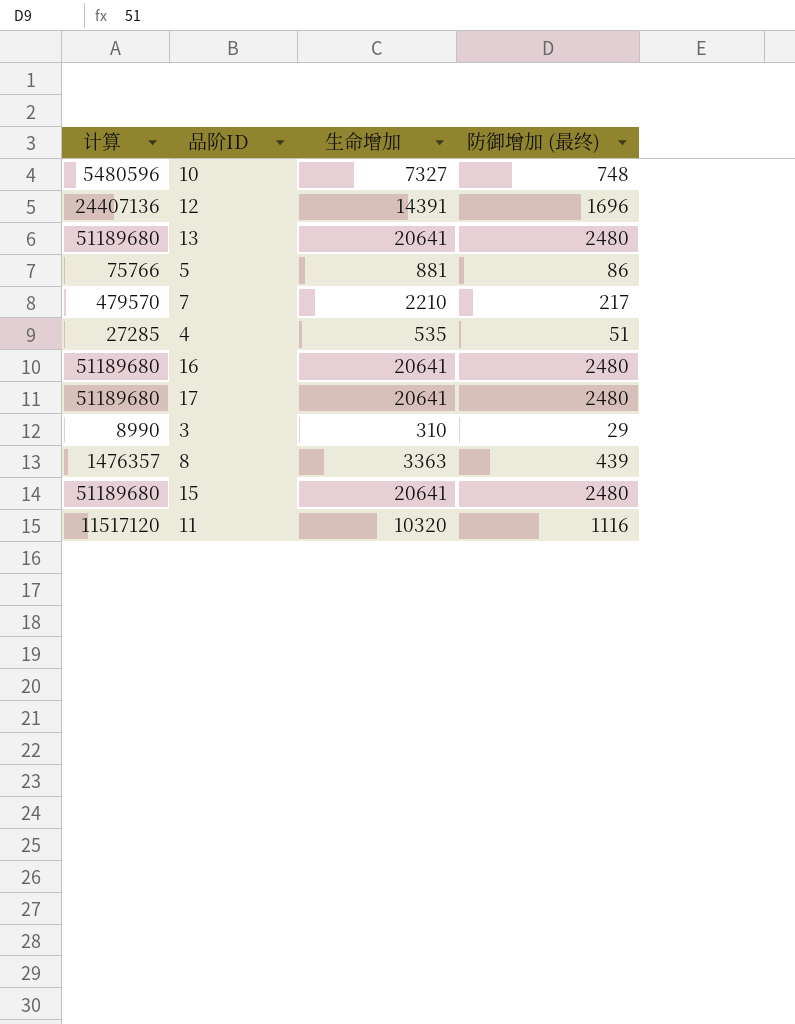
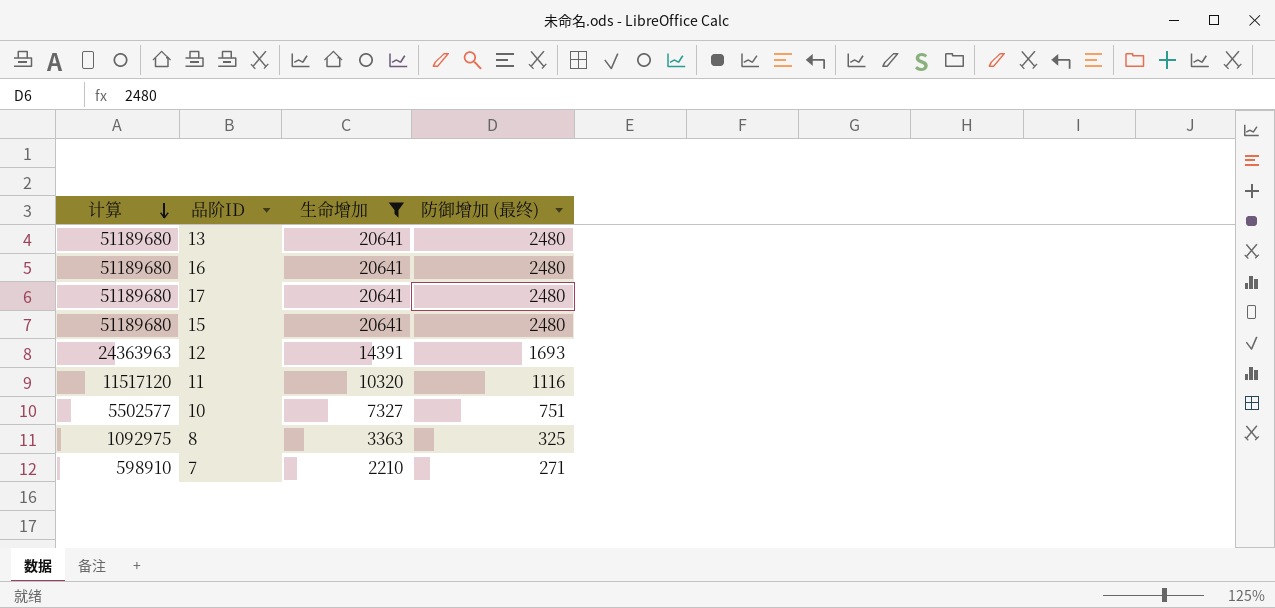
filter: none -> 生命增加 >= 2210
row order: none -> 计算 descending
12 | 计算: 24407136 -> 24363963
12 | 防御增加 (最终): 1696 -> 1693
10 | 计算: 5480596 -> 5502577
10 | 防御增加 (最终): 748 -> 751
8 | 计算: 1476357 -> 1092975
8 | 防御增加 (最终): 439 -> 325
7 | 计算: 479570 -> 598910
7 | 防御增加 (最终): 217 -> 271

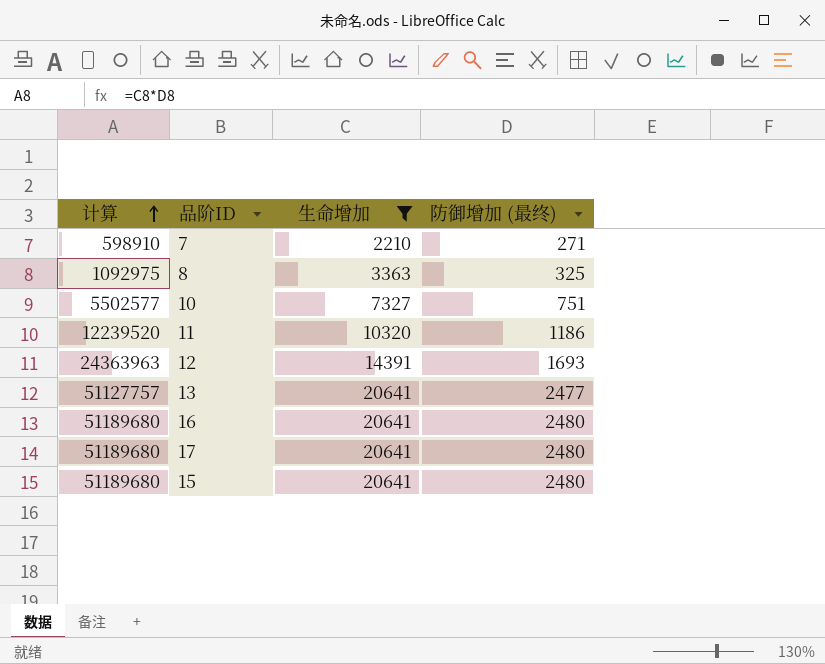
row order: 计算 descending -> 计算 ascending
11 | 计算: 11517120 -> 12239520
11 | 防御增加 (最终): 1116 -> 1186
13 | 计算: 51189680 -> 51127757
13 | 防御增加 (最终): 2480 -> 2477

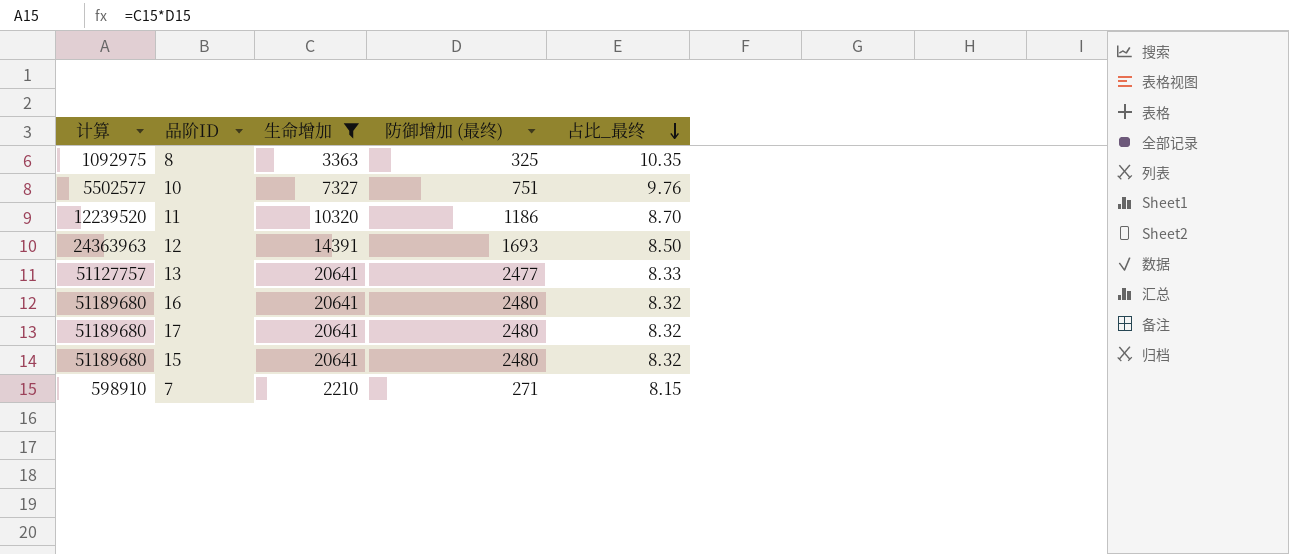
row order: 计算 ascending -> 占比_最终 descending
column 占比_最终 | formula: none -> [生命增加] / [防御增加 (最终)]

